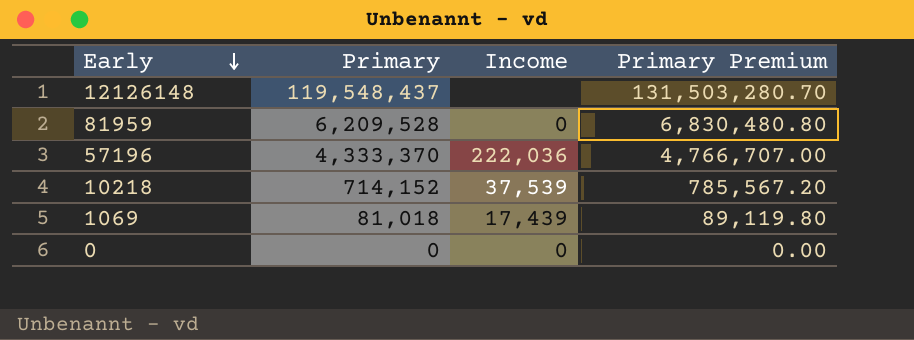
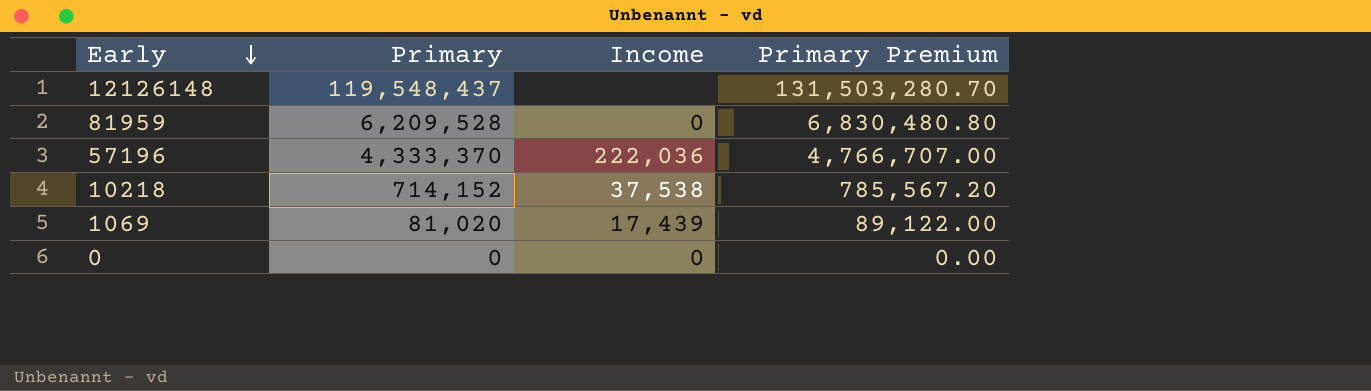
10218 | Income: 37,539 -> 37,538
1069 | Primary: 81,018 -> 81,020
1069 | Primary Premium: 89,119.80 -> 89,122.00

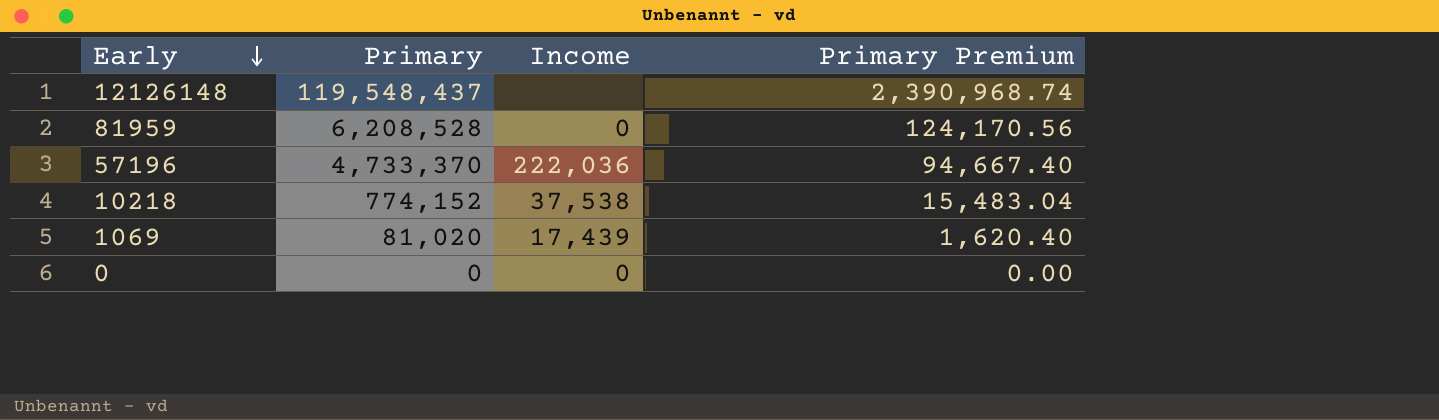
column Primary Premium | formula: [Primary] * 1.1 -> [Primary] * 0.02
81959 | Primary: 6,209,528 -> 6,208,528
57196 | Primary: 4,333,370 -> 4,733,370
10218 | Primary: 714,152 -> 774,152

